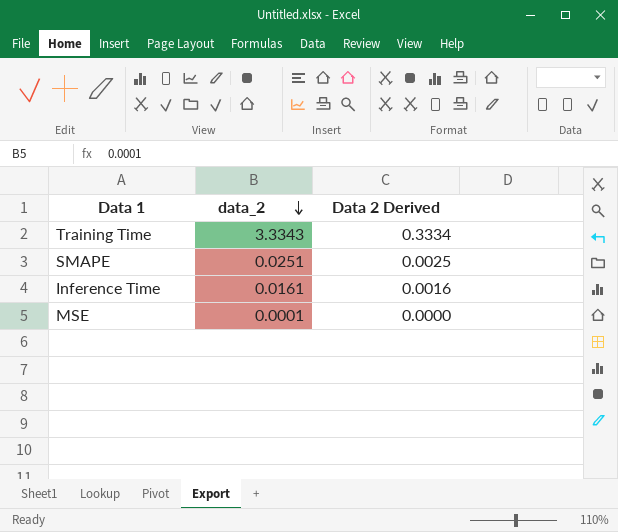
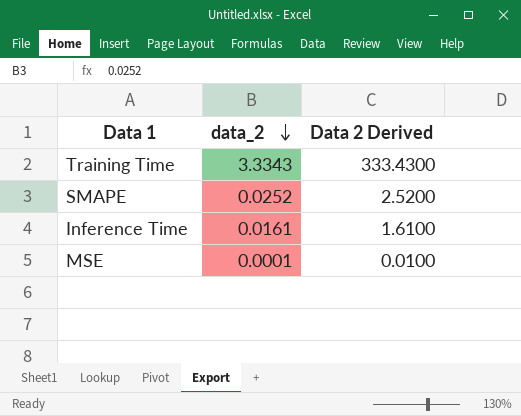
column Data 2 Derived | formula: [data_2] * 0.1 -> [data_2] * 100
SMAPE | data_2: 0.0251 -> 0.0252

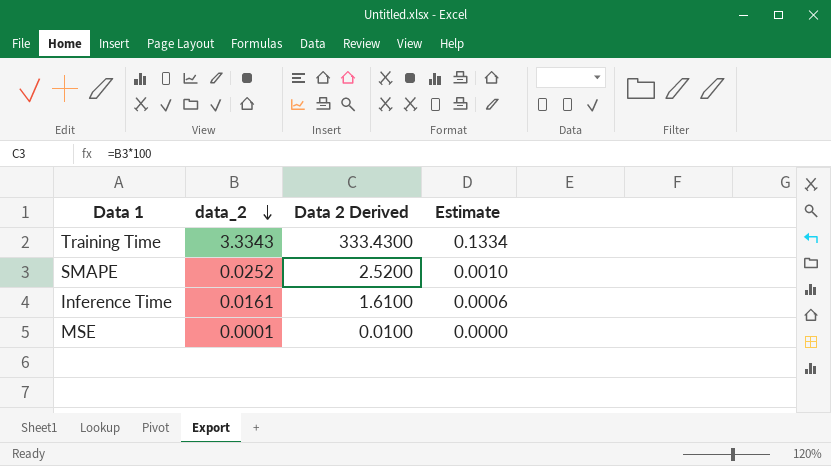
column Estimate | formula: none -> [data_2] * 0.04

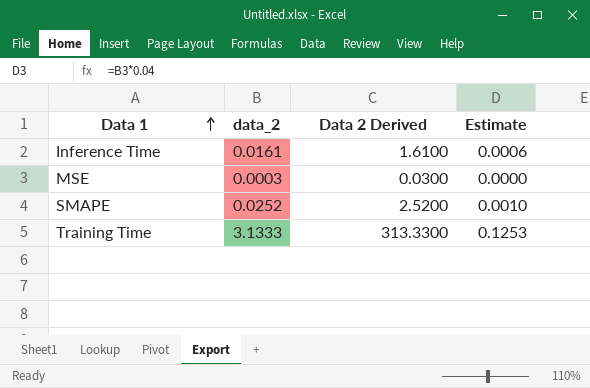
row order: data_2 descending -> Data 1 ascending
MSE | data_2: 0.0001 -> 0.0003
MSE | Data 2 Derived: 0.0100 -> 0.0300
Training Time | data_2: 3.3343 -> 3.1333
Training Time | Data 2 Derived: 333.4300 -> 313.3300
Training Time | Estimate: 0.1334 -> 0.1253

